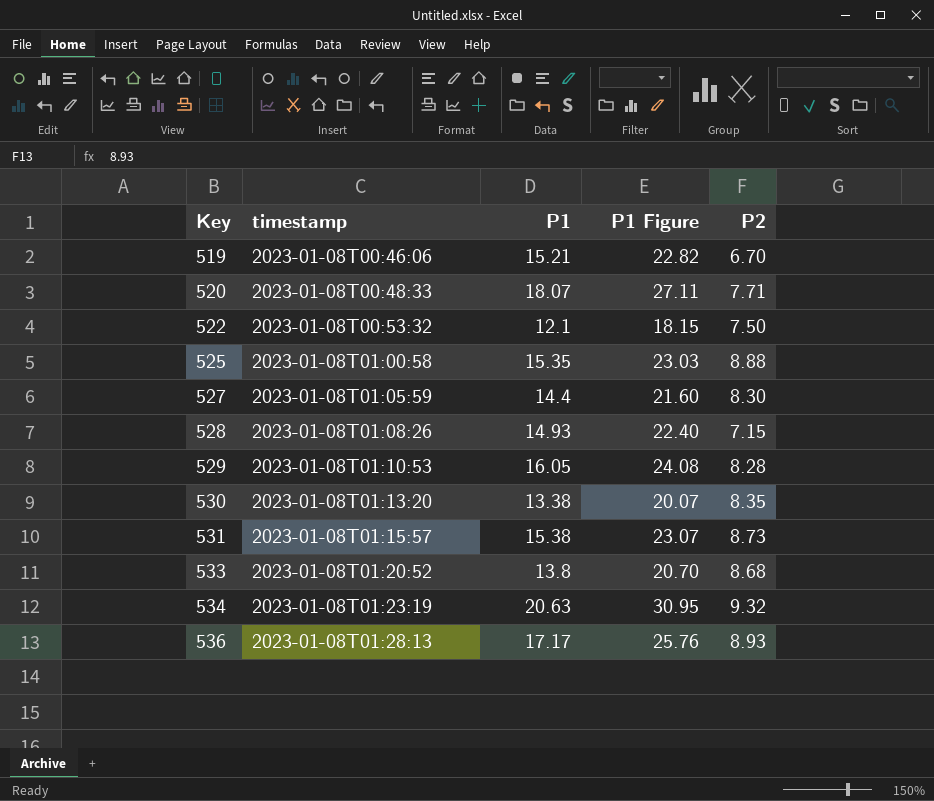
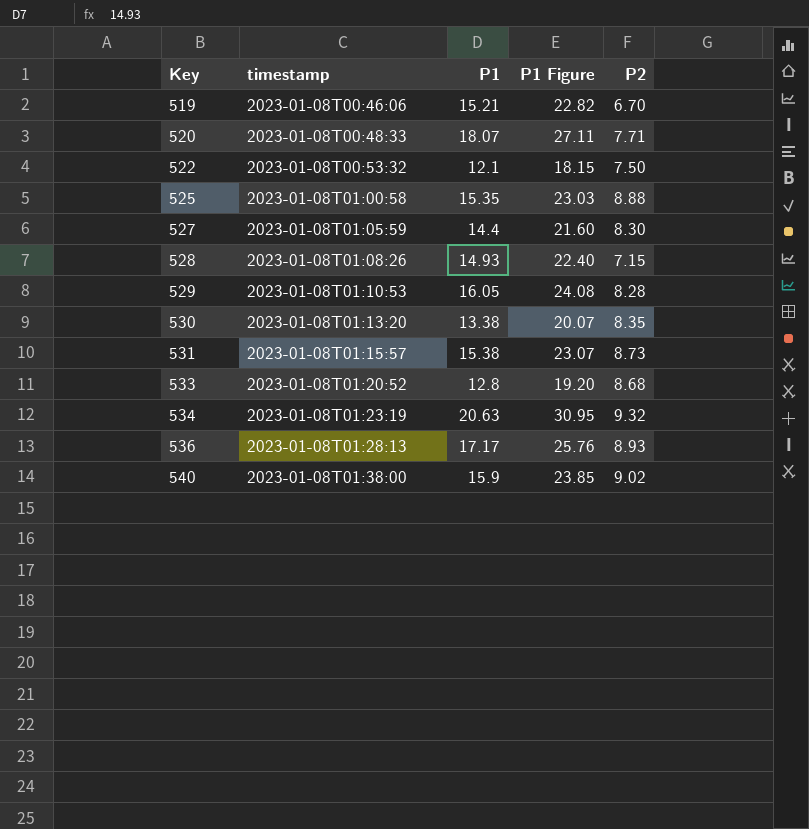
533 | P1: 13.8 -> 12.8
533 | P1 Figure: 20.70 -> 19.20
row 540: none -> 2023-01-08T01:38:00 | 15.9 | 23.85 | 9.02

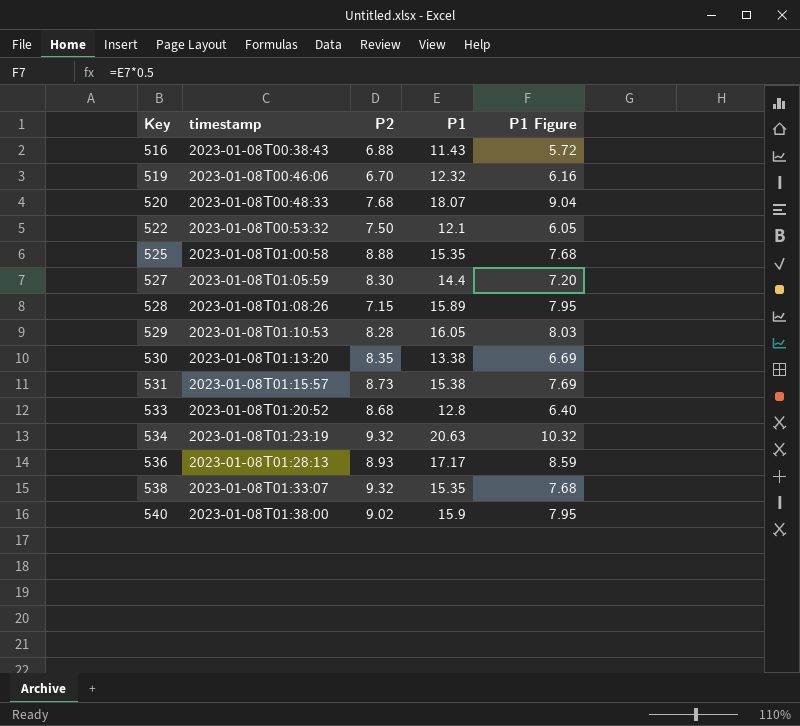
column P2 | position: 5 -> 3
column P1 Figure | formula: [P1] * 1.5 -> [P1] * 0.5
row 516: none -> 2023-01-08T00:38:43 | 6.88 | 11.43 | 5.72
519 | P1: 15.21 -> 12.32
520 | P2: 7.71 -> 7.68
528 | P1: 14.93 -> 15.89
row 538: none -> 2023-01-08T01:33:07 | 9.32 | 15.35 | 7.68

